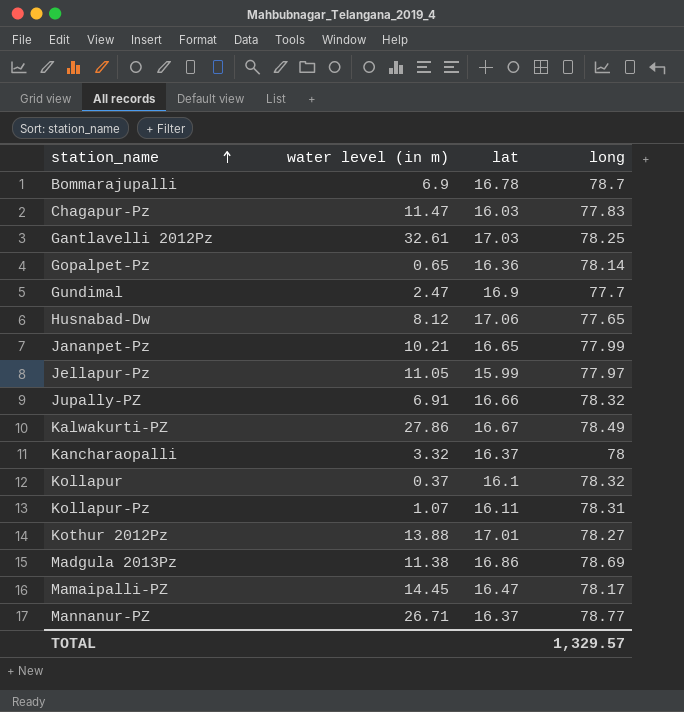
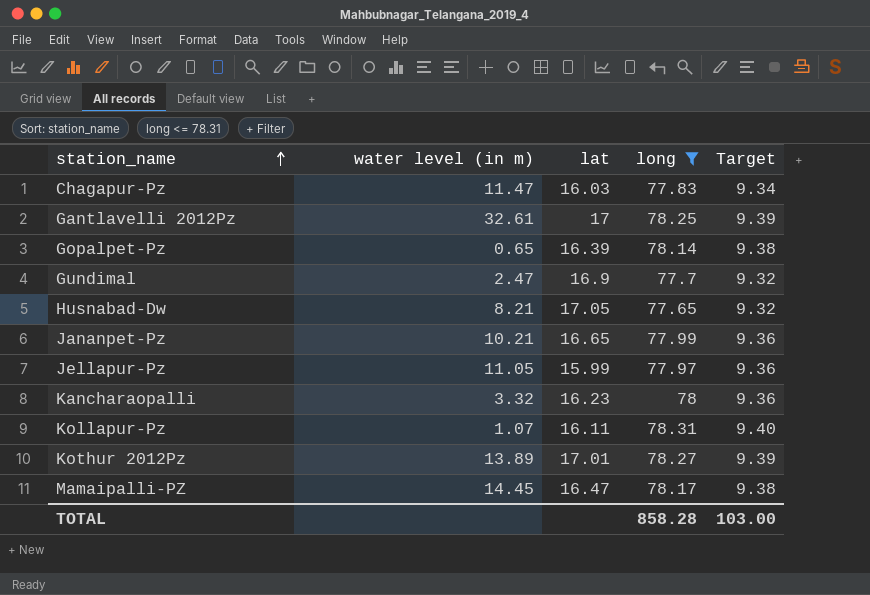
filter: none -> long <= 78.31
column Target | formula: none -> [long] * 0.12
Gantlavelli 2012Pz | lat: 17.03 -> 17
Gopalpet-Pz | lat: 16.36 -> 16.39
Husnabad-Dw | water level (in m): 8.12 -> 8.21
Husnabad-Dw | lat: 17.06 -> 17.05
Kancharaopalli | lat: 16.37 -> 16.23
Kothur 2012Pz | water level (in m): 13.88 -> 13.89
TOTAL | long: 1,329.57 -> 858.28

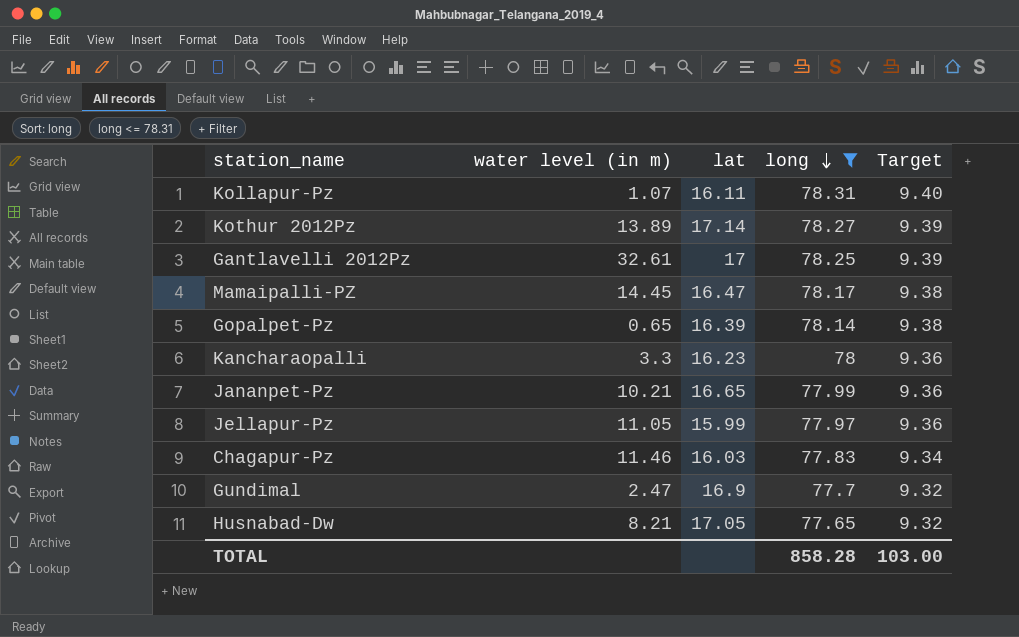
row order: station_name ascending -> long descending
Kothur 2012Pz | lat: 17.01 -> 17.14
Kancharaopalli | water level (in m): 3.32 -> 3.3
Chagapur-Pz | water level (in m): 11.47 -> 11.46

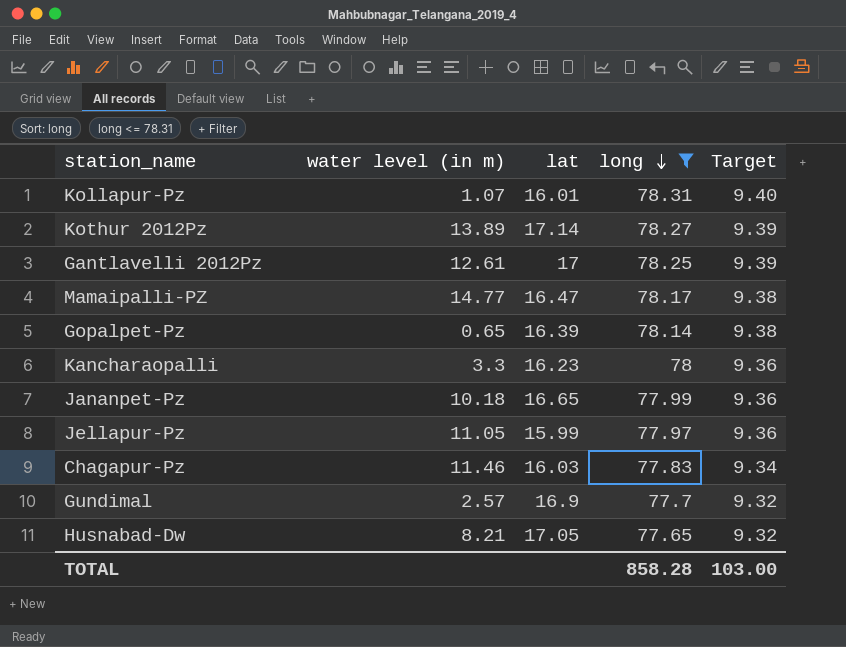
Kollapur-Pz | lat: 16.11 -> 16.01
Gantlavelli 2012Pz | water level (in m): 32.61 -> 12.61
Mamaipalli-PZ | water level (in m): 14.45 -> 14.77
Jananpet-Pz | water level (in m): 10.21 -> 10.18
Gundimal | water level (in m): 2.47 -> 2.57

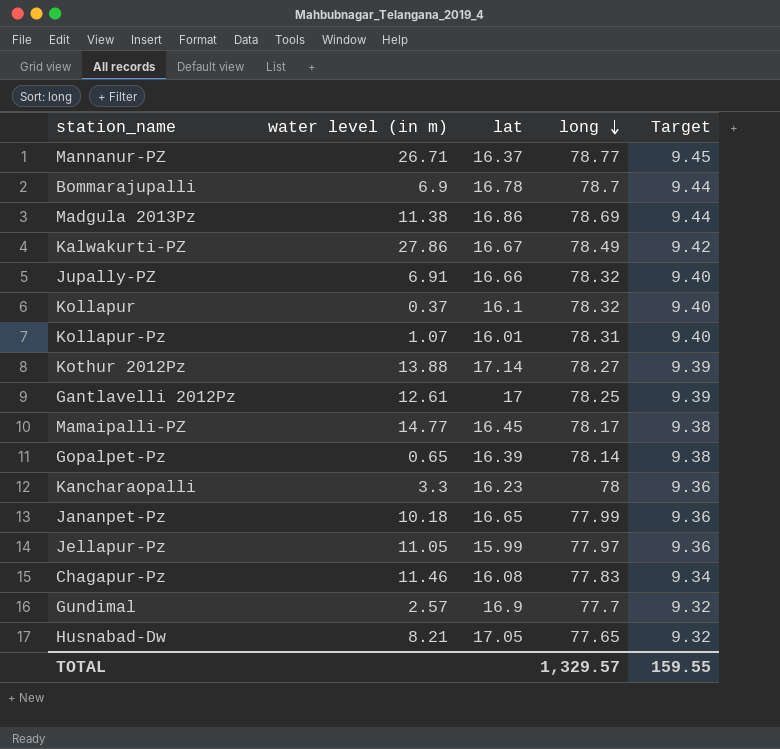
filter: long <= 78.31 -> none
Kothur 2012Pz | water level (in m): 13.89 -> 13.88
Mamaipalli-PZ | lat: 16.47 -> 16.45
Chagapur-Pz | lat: 16.03 -> 16.08
TOTAL | long: 858.28 -> 1,329.57
TOTAL | Target: 103.00 -> 159.55

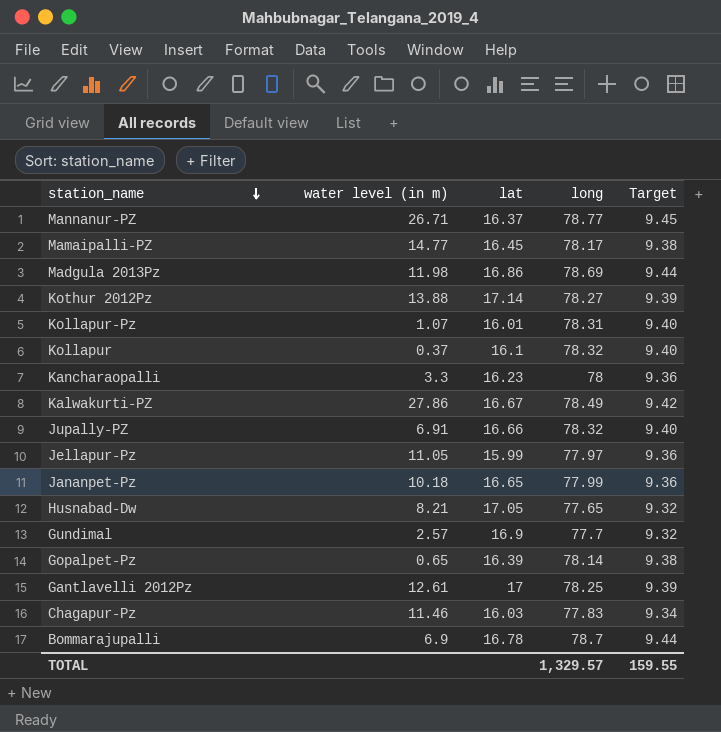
row order: long descending -> station_name descending
Madgula 2013Pz | water level (in m): 11.38 -> 11.98
Chagapur-Pz | lat: 16.08 -> 16.03

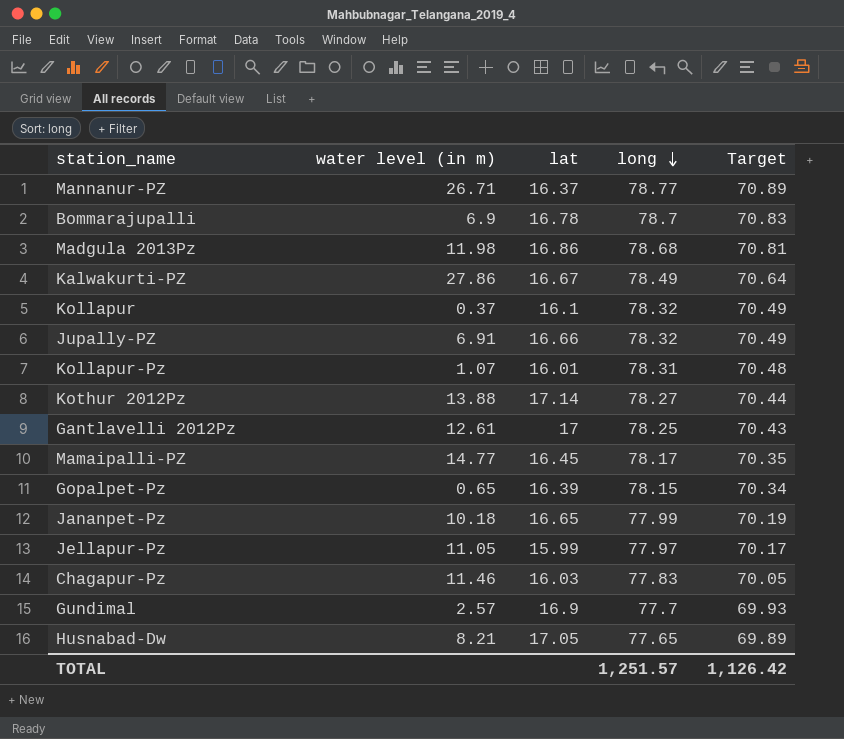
row order: station_name descending -> long descending
column Target | formula: [long] * 0.12 -> [long] * 0.9
row Kancharaopalli: 3.3 | 16.23 | 78 | 9.36 -> none
Madgula 2013Pz | long: 78.69 -> 78.68
Gopalpet-Pz | long: 78.14 -> 78.15
TOTAL | long: 1,329.57 -> 1,251.57
TOTAL | Target: 159.55 -> 1,126.42

